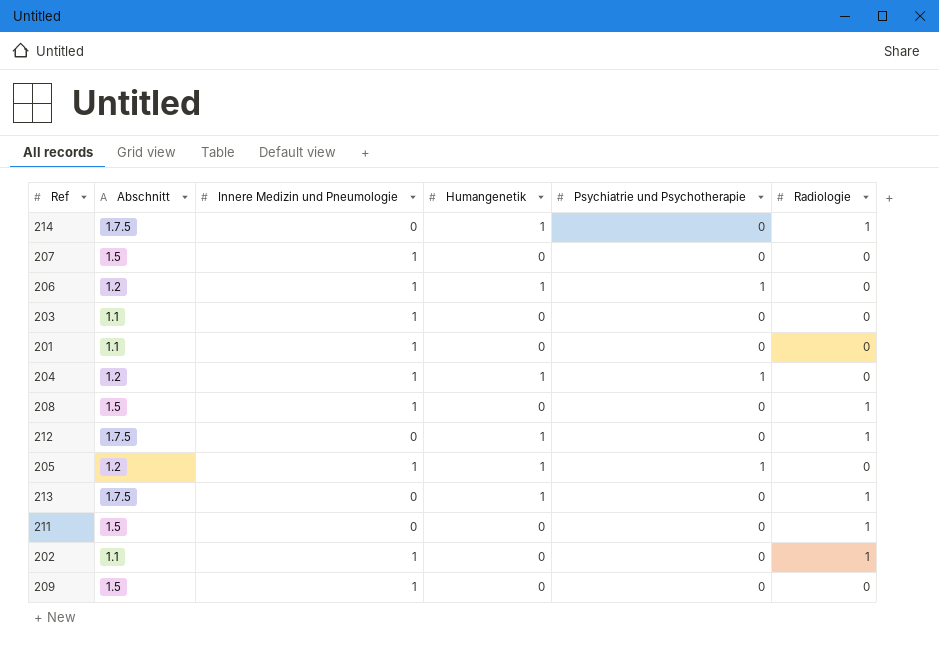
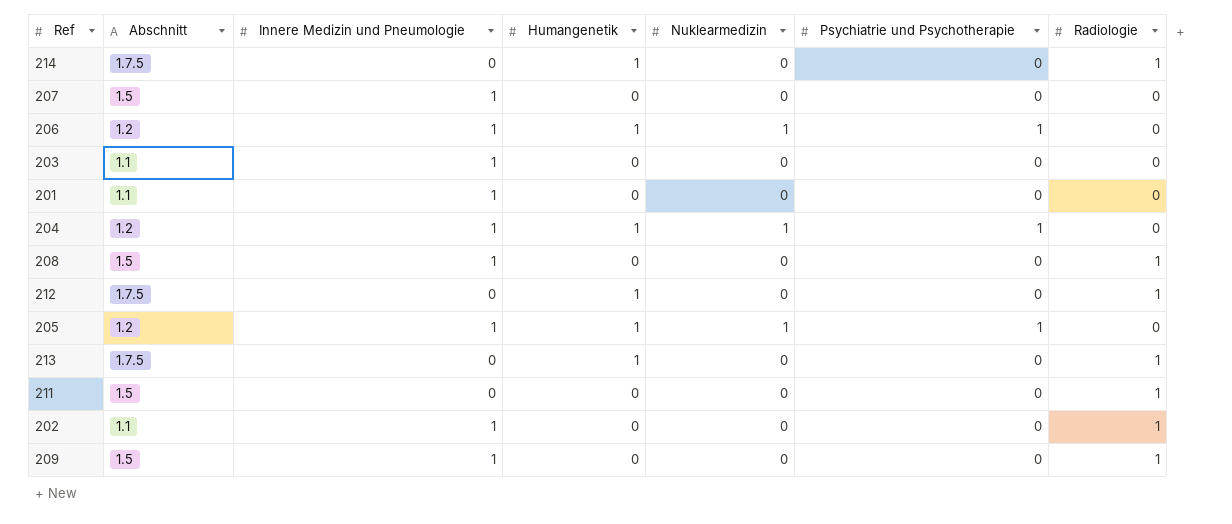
column Nuklearmedizin | position: none -> 5
209 | Radiologie: 0 -> 1

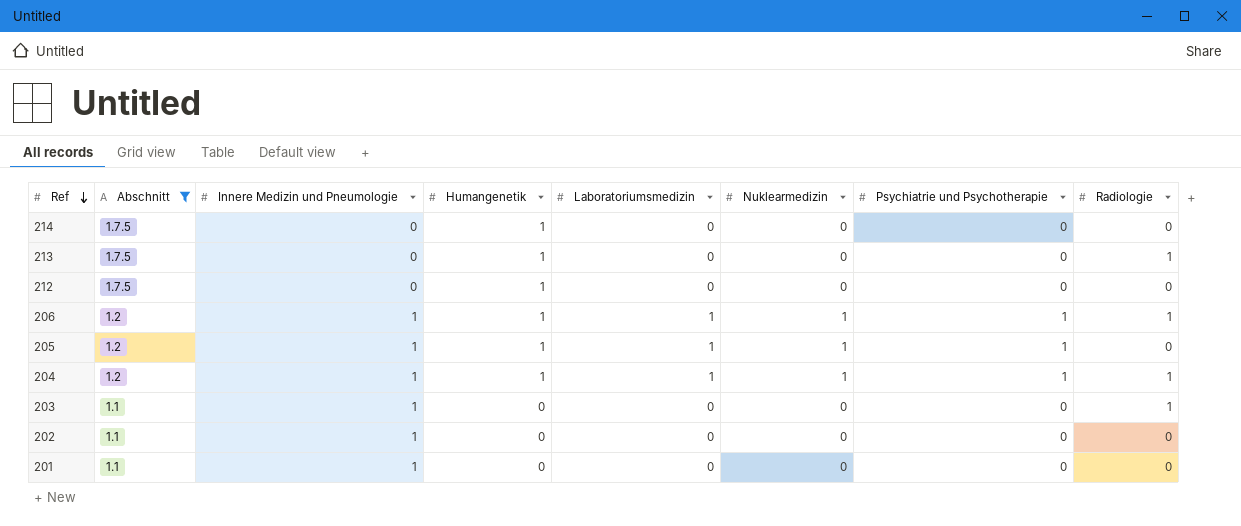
filter: none -> Abschnitt != 1.5
row order: none -> Ref descending
column Laboratoriumsmedizin | position: none -> 5
214 | Radiologie: 1 -> 0
212 | Radiologie: 1 -> 0
206 | Radiologie: 0 -> 1
204 | Radiologie: 0 -> 1
203 | Radiologie: 0 -> 1
202 | Radiologie: 1 -> 0

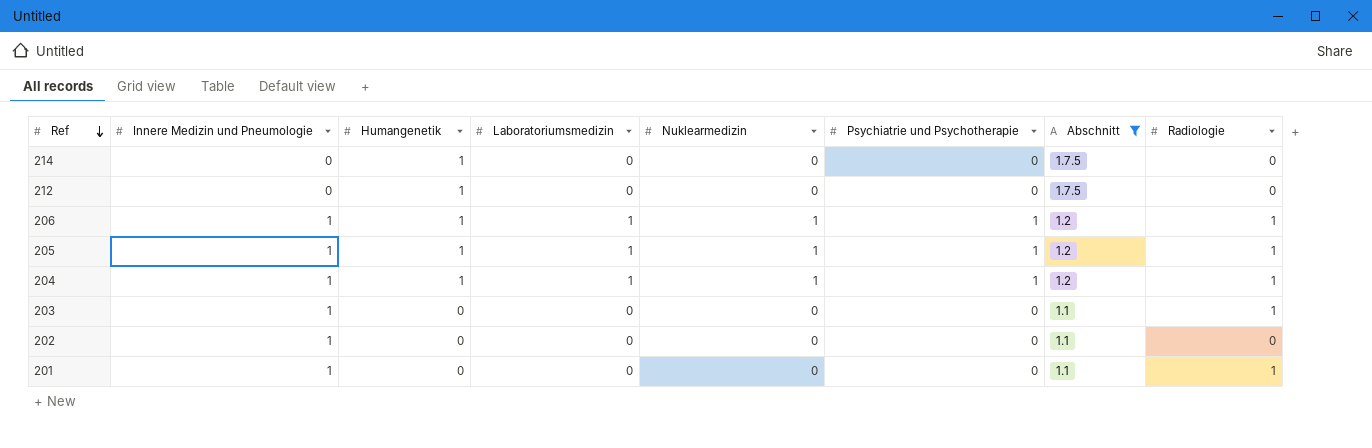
column Abschnitt | position: 2 -> 7
row 213: 1.7.5 | 0 | 1 | 0 | 0 | 0 | 1 -> none
205 | Radiologie: 0 -> 1
201 | Radiologie: 0 -> 1

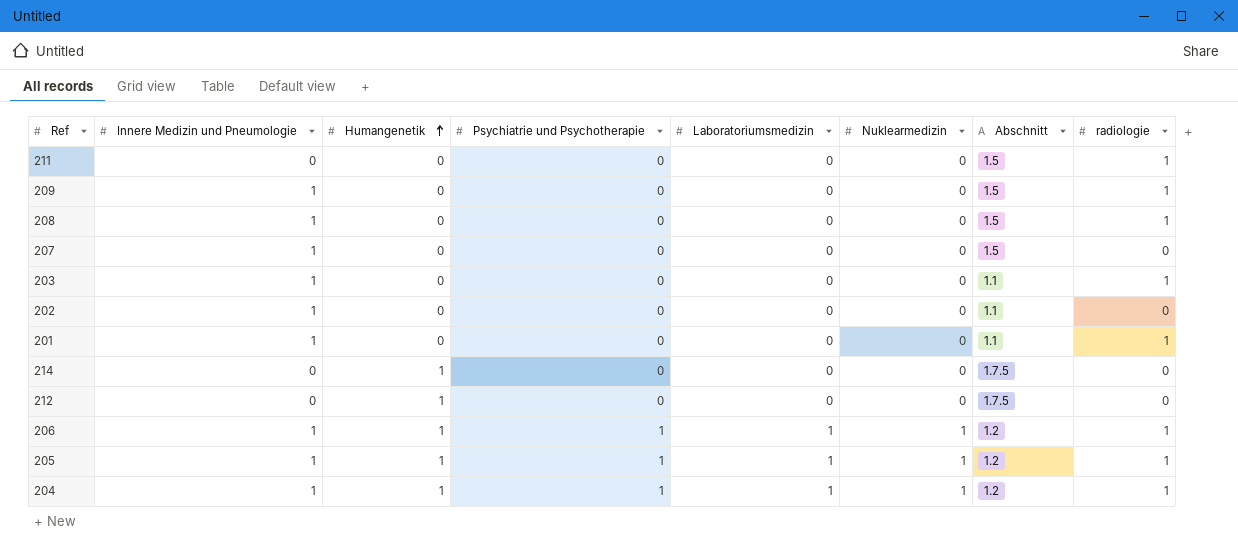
filter: Abschnitt != 1.5 -> none
row order: Ref descending -> Humangenetik ascending
column Psychiatrie und Psychotherapie | position: 6 -> 4
column name: Radiologie -> radiologie

